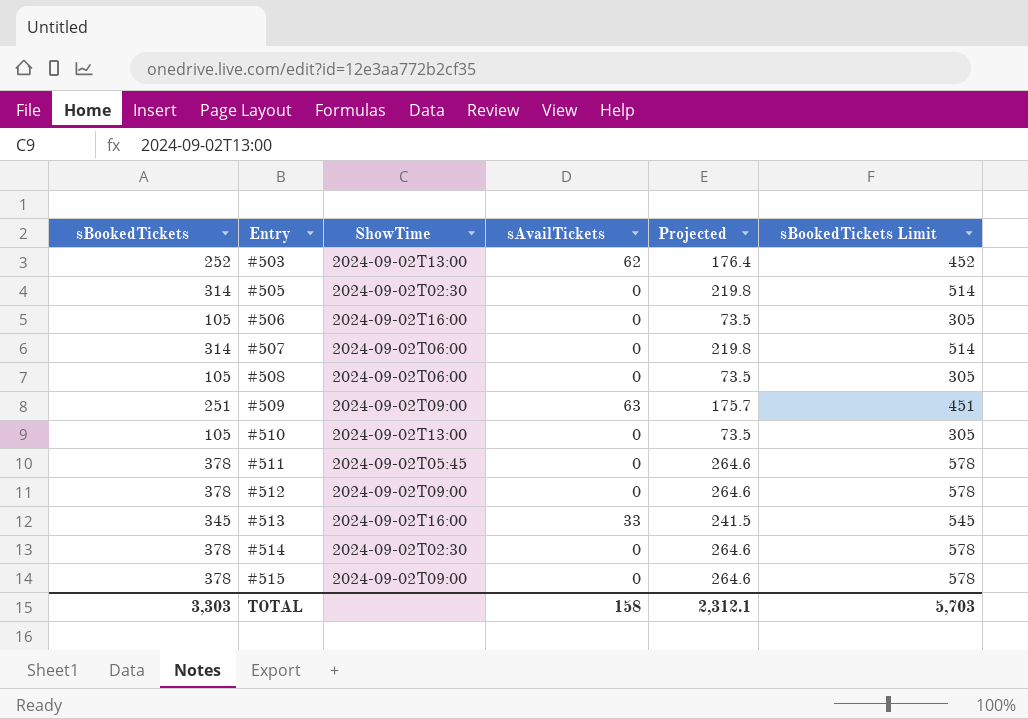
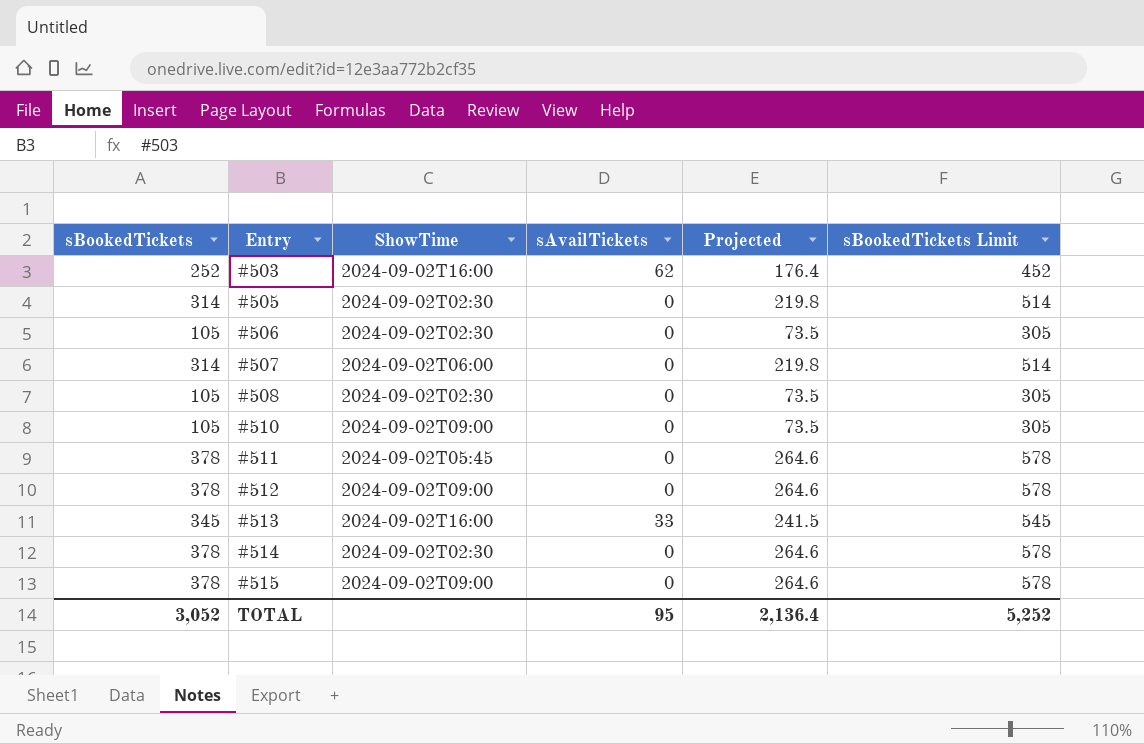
row #509: 251 | 2024-09-02T09:00 | 63 | 175.7 | 451 -> none
#503 | ShowTime: 2024-09-02T13:00 -> 2024-09-02T16:00
#506 | ShowTime: 2024-09-02T16:00 -> 2024-09-02T02:30
#508 | ShowTime: 2024-09-02T06:00 -> 2024-09-02T02:30
#510 | ShowTime: 2024-09-02T13:00 -> 2024-09-02T09:00
TOTAL | sBookedTickets: 3,303 -> 3,052
TOTAL | sAvailTickets: 158 -> 95
TOTAL | Projected: 2,312.1 -> 2,136.4
TOTAL | sBookedTickets Limit: 5,703 -> 5,252

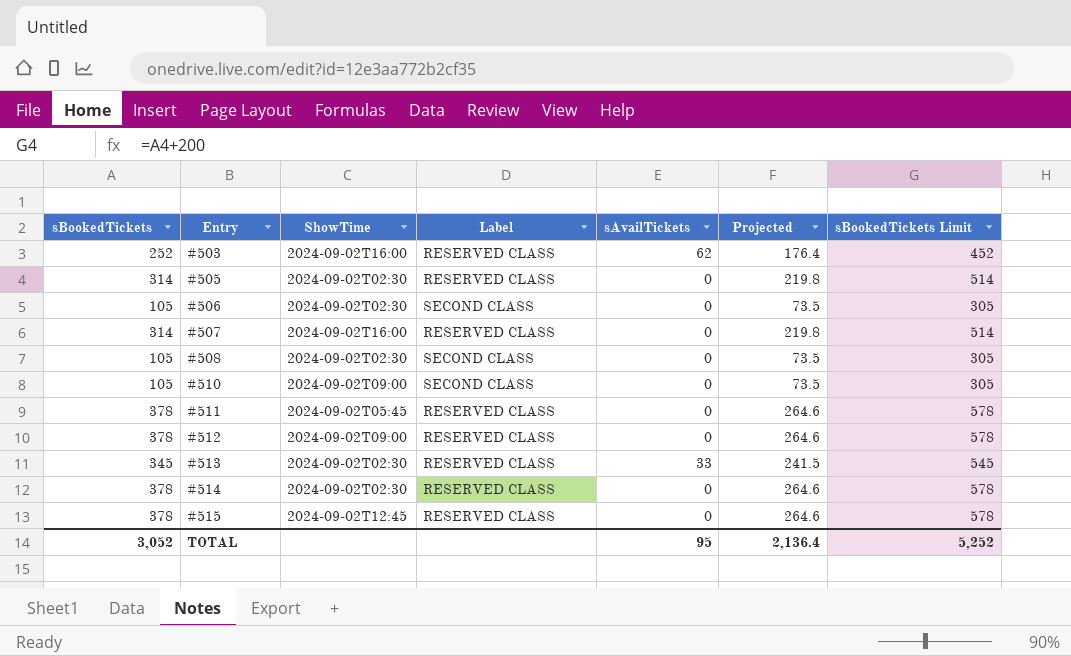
column Label | position: none -> 4
#507 | ShowTime: 2024-09-02T06:00 -> 2024-09-02T16:00
#513 | ShowTime: 2024-09-02T16:00 -> 2024-09-02T02:30
#515 | ShowTime: 2024-09-02T09:00 -> 2024-09-02T12:45

